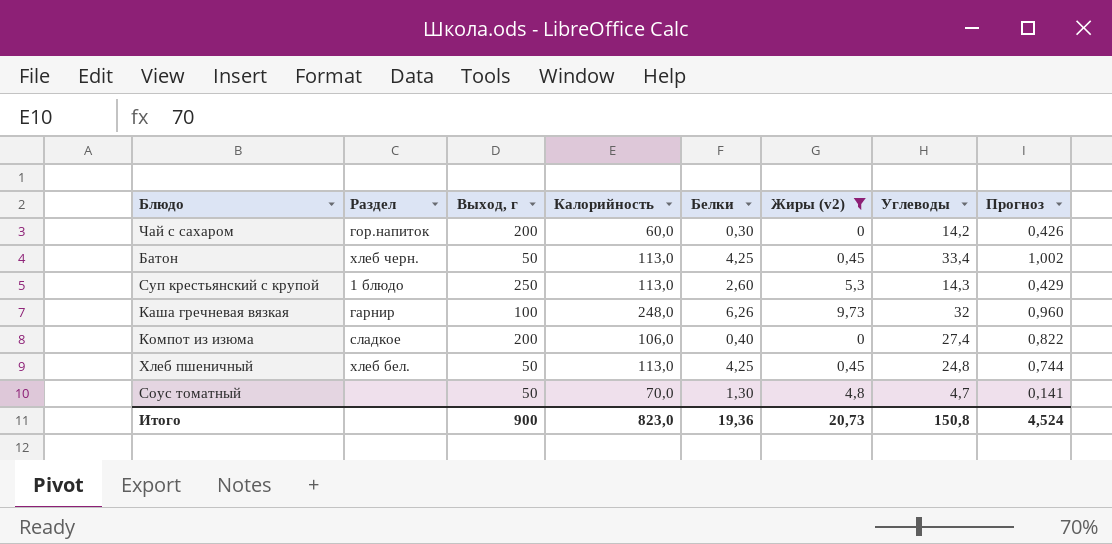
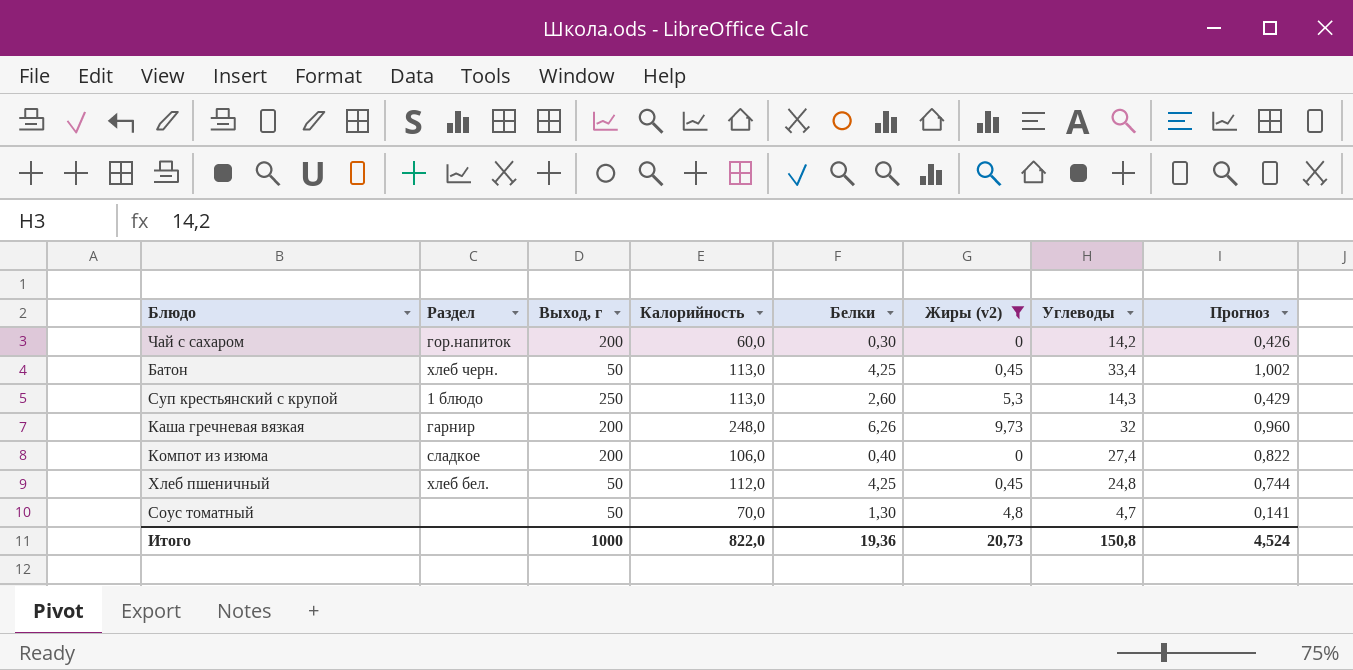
Каша гречневая вязкая | Выход, г: 100 -> 200
Хлеб пшеничный | Калорийность: 113,0 -> 112,0
Итого | Выход, г: 900 -> 1000
Итого | Калорийность: 823,0 -> 822,0

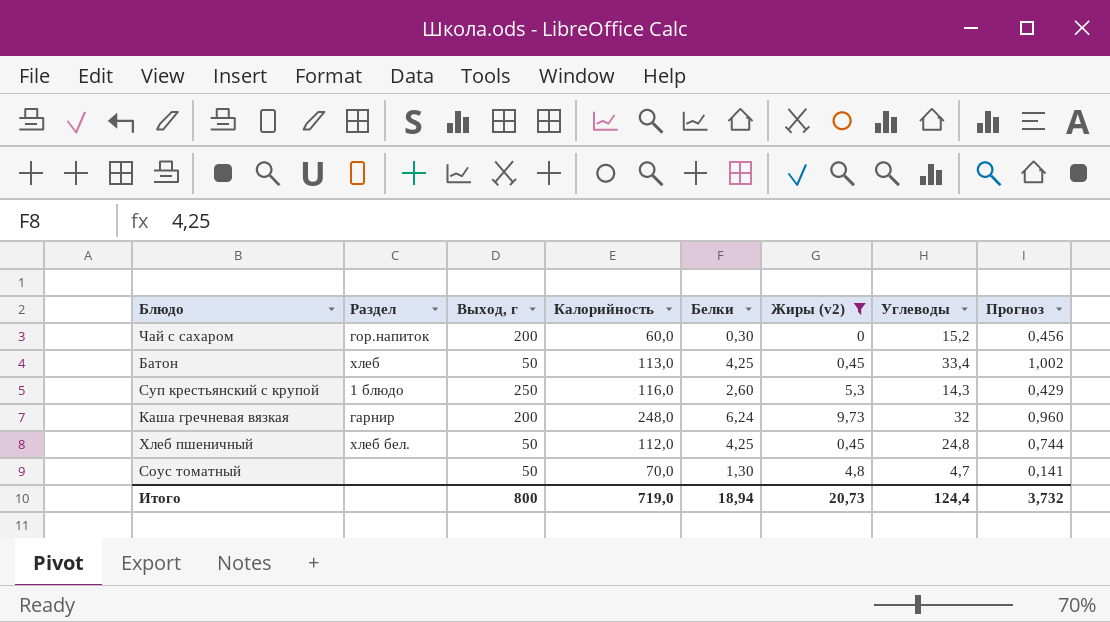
row Компот из изюма: сладкое | 200 | 106,0 | 0,40 | 0 | 27,4 | 0,822 -> none
Чай с сахаром | Углеводы: 14,2 -> 15,2
Чай с сахаром | Прогноз: 0,426 -> 0,456
Батон | Раздел: хлеб черн. -> хлеб
Суп крестьянский с крупой | Калорийность: 113,0 -> 116,0
Каша гречневая вязкая | Белки: 6,26 -> 6,24
Итого | Выход, г: 1000 -> 800
Итого | Калорийность: 822,0 -> 719,0
Итого | Белки: 19,36 -> 18,94
Итого | Углеводы: 150,8 -> 124,4
Итого | Прогноз: 4,524 -> 3,732

